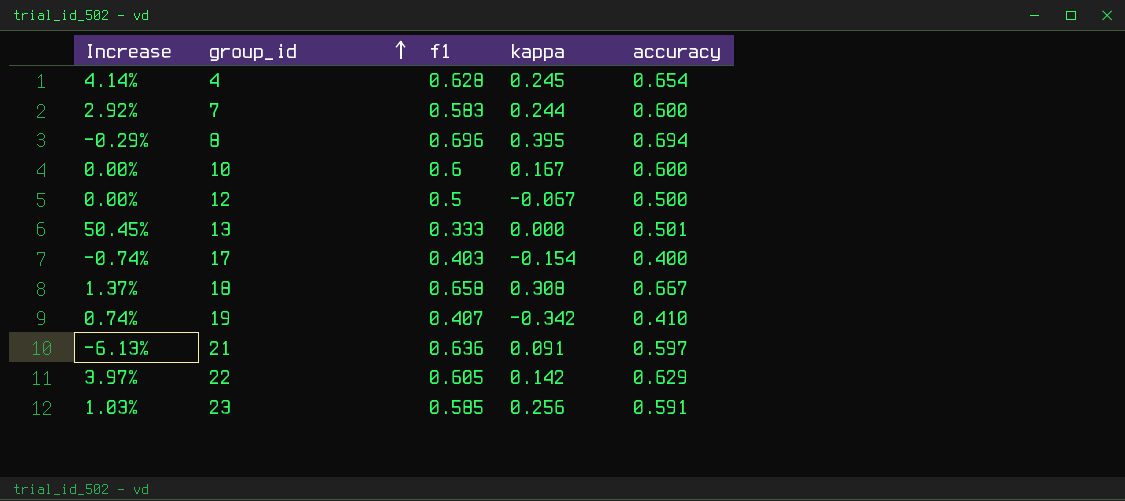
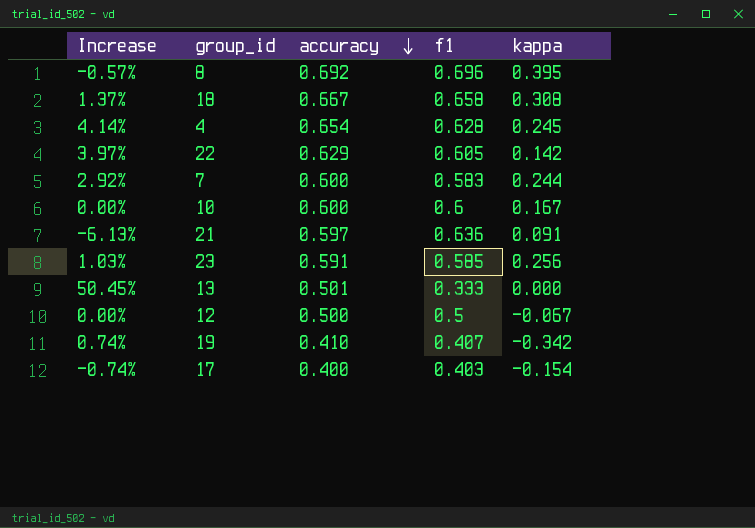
row order: group_id ascending -> accuracy descending
column accuracy | position: 5 -> 3
8 | Increase: -0.29% -> -0.57%
8 | accuracy: 0.694 -> 0.692

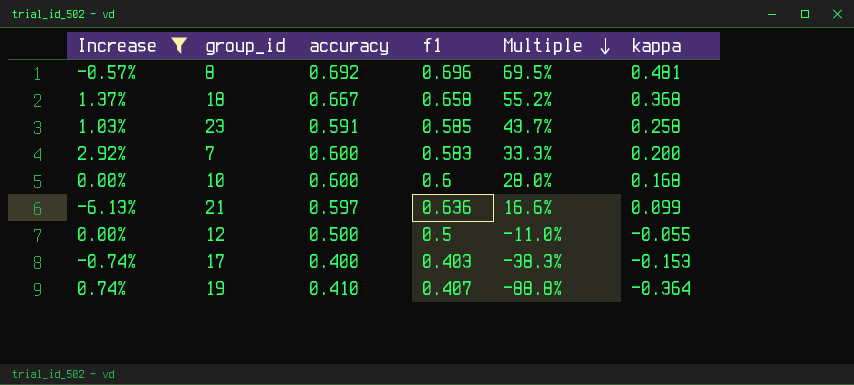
filter: none -> Increase <= 2.92%
row order: accuracy descending -> Multiple descending
column Multiple | formula: none -> [kappa] / [accuracy]
8 | kappa: 0.395 -> 0.481
18 | kappa: 0.308 -> 0.368
23 | kappa: 0.256 -> 0.258
7 | kappa: 0.244 -> 0.200
10 | kappa: 0.167 -> 0.168
21 | kappa: 0.091 -> 0.099
12 | kappa: -0.067 -> -0.055
17 | kappa: -0.154 -> -0.153
19 | kappa: -0.342 -> -0.364

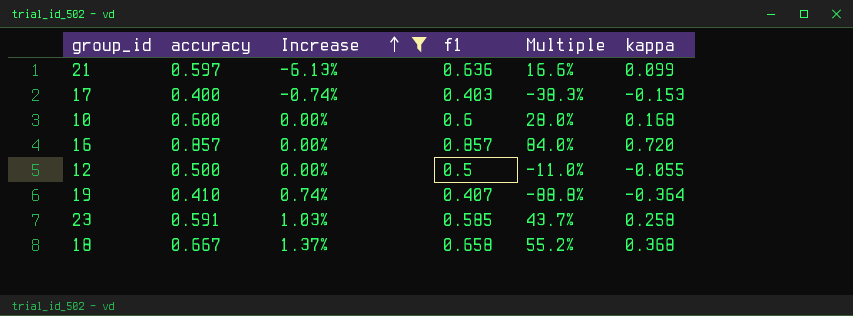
row order: Multiple descending -> Increase ascending
column Increase | position: 1 -> 3
row 8: -0.57% | 0.692 | 0.696 | 69.5% | 0.481 -> none
row 7: 2.92% | 0.600 | 0.583 | 33.3% | 0.200 -> none
row 16: none -> 0.857 | 0.00% | 0.857 | 84.0% | 0.720

